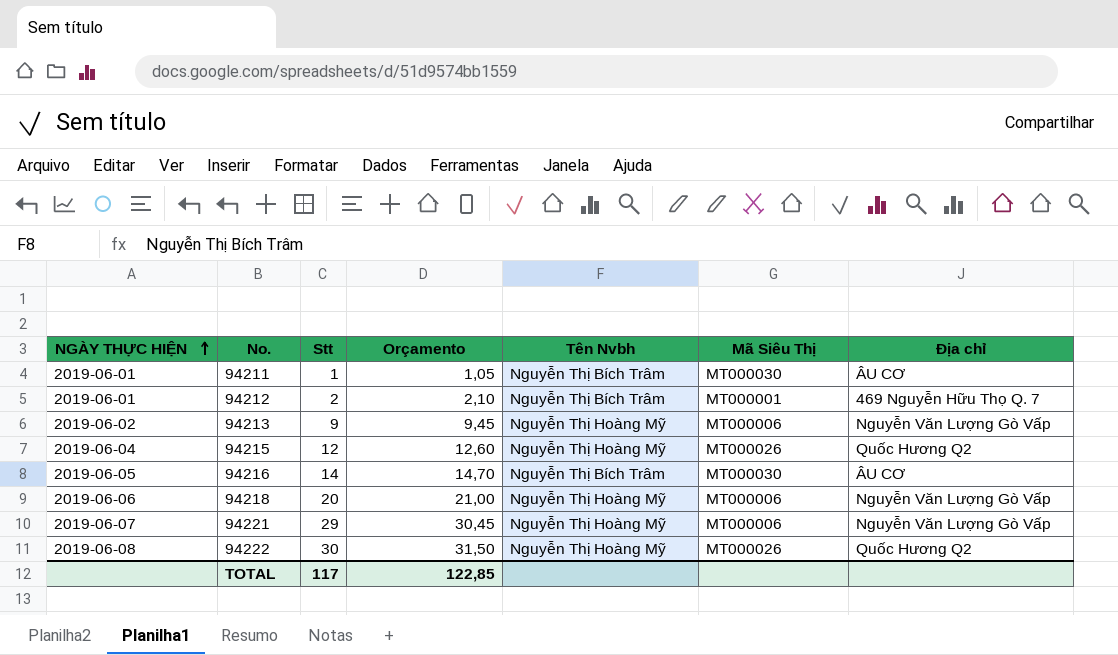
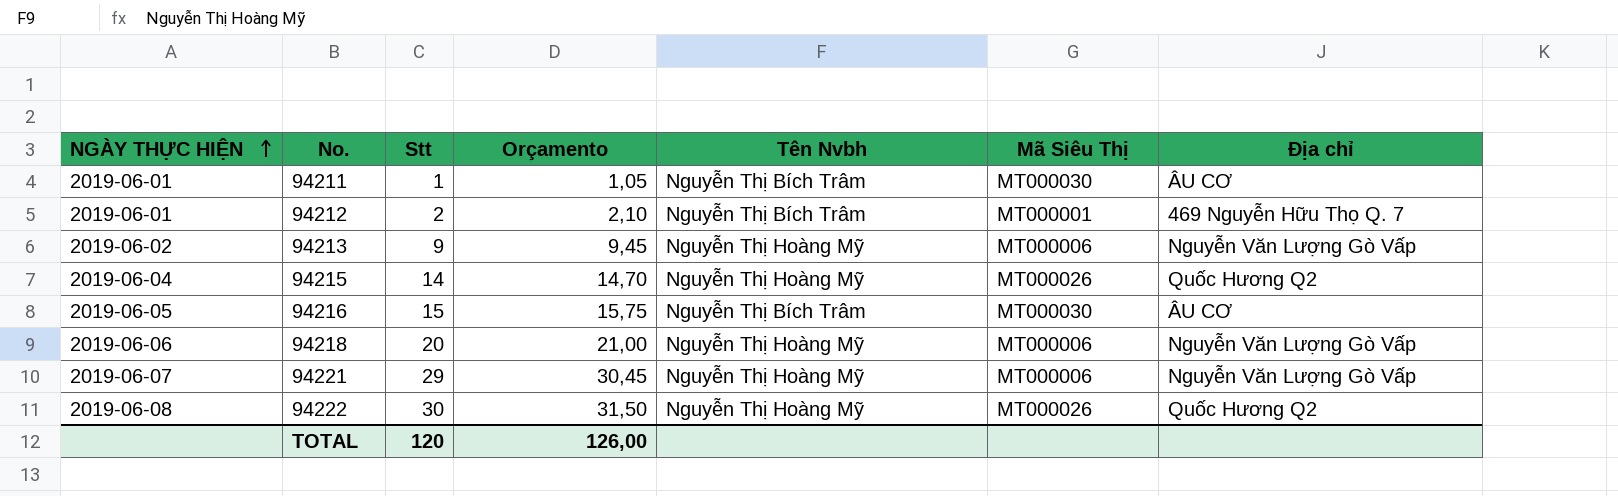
94215 | Stt: 12 -> 14
94215 | Orçamento: 12,60 -> 14,70
94216 | Stt: 14 -> 15
94216 | Orçamento: 14,70 -> 15,75
TOTAL | Stt: 117 -> 120
TOTAL | Orçamento: 122,85 -> 126,00

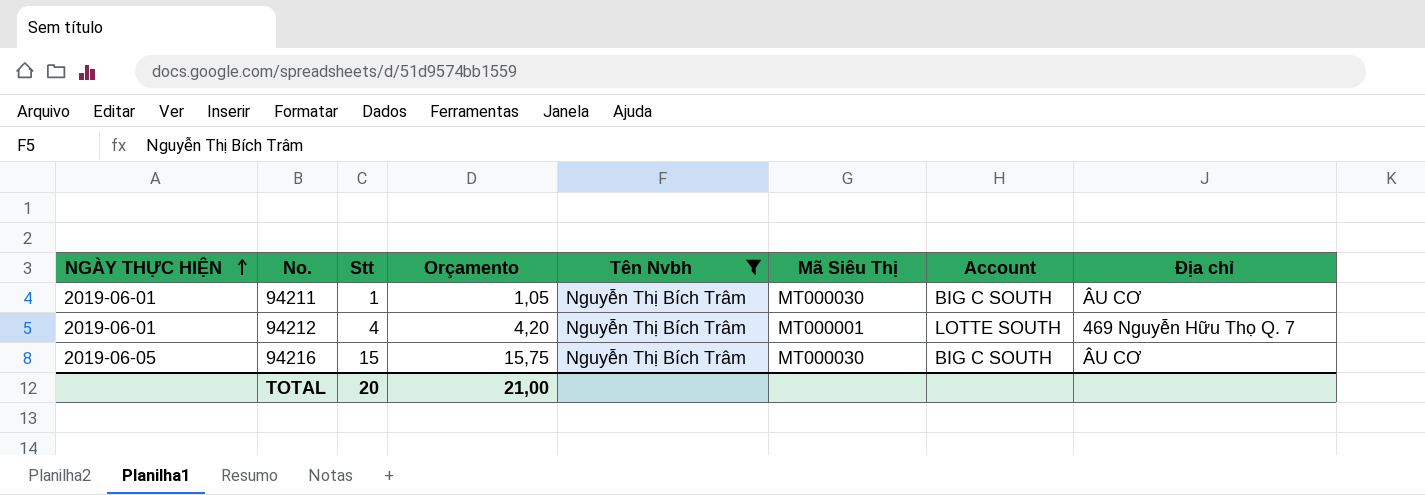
filter: none -> Tên Nvbh = Nguyễn Thị Bích Trâm
column Account | position: none -> 7
94212 | Stt: 2 -> 4
94212 | Orçamento: 2,10 -> 4,20
TOTAL | Stt: 120 -> 20
TOTAL | Orçamento: 126,00 -> 21,00

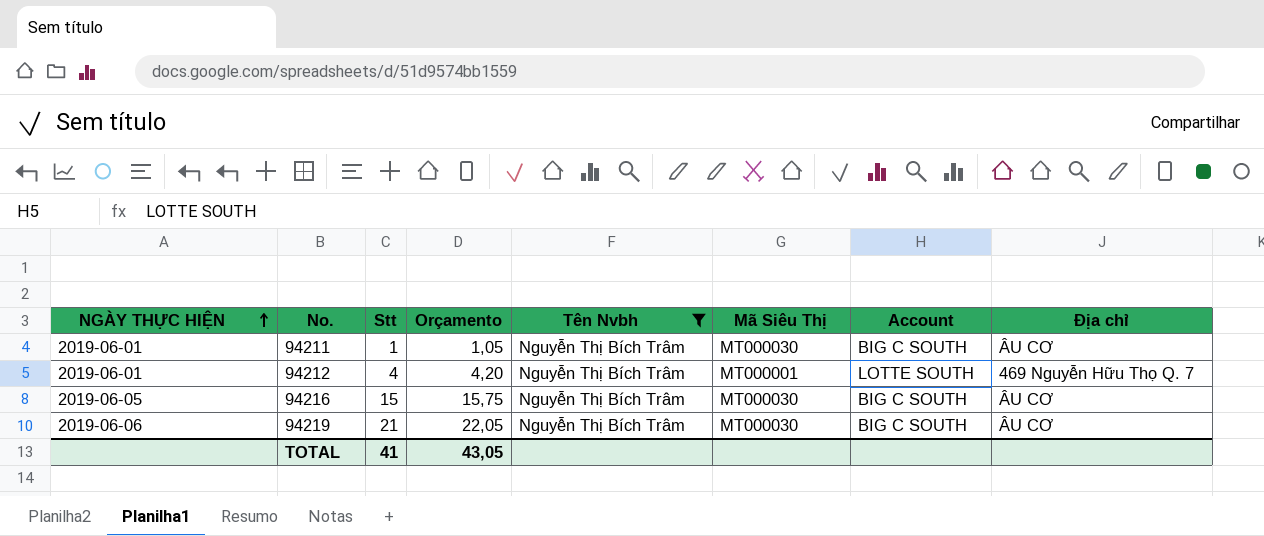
row 94219: none -> 2019-06-06 | 21 | 22,05 | Nguyễn Thị Bích Trâm | MT000030 | BIG C SOUTH | ÂU CƠ
TOTAL | Stt: 20 -> 41
TOTAL | Orçamento: 21,00 -> 43,05

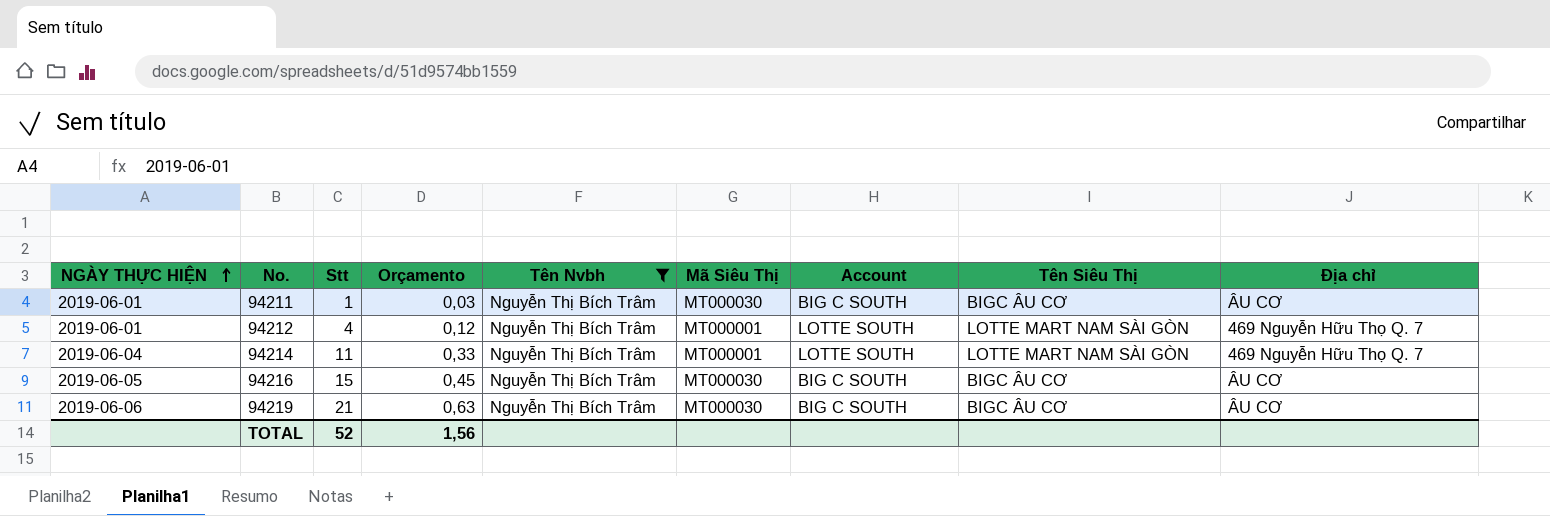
column Orçamento | formula: [Stt] * 1,05 -> [Stt] * 0,03
column Tên Siêu Thị | position: none -> 8
row 94214: none -> 2019-06-04 | 11 | 0,33 | Nguyễn Thị Bích Trâm | MT000001 | LOTTE SOUTH | LOTTE MART NAM SÀI GÒN | 469 Nguyễn Hữu Thọ Q. 7
TOTAL | Stt: 41 -> 52
TOTAL | Orçamento: 43,05 -> 1,56

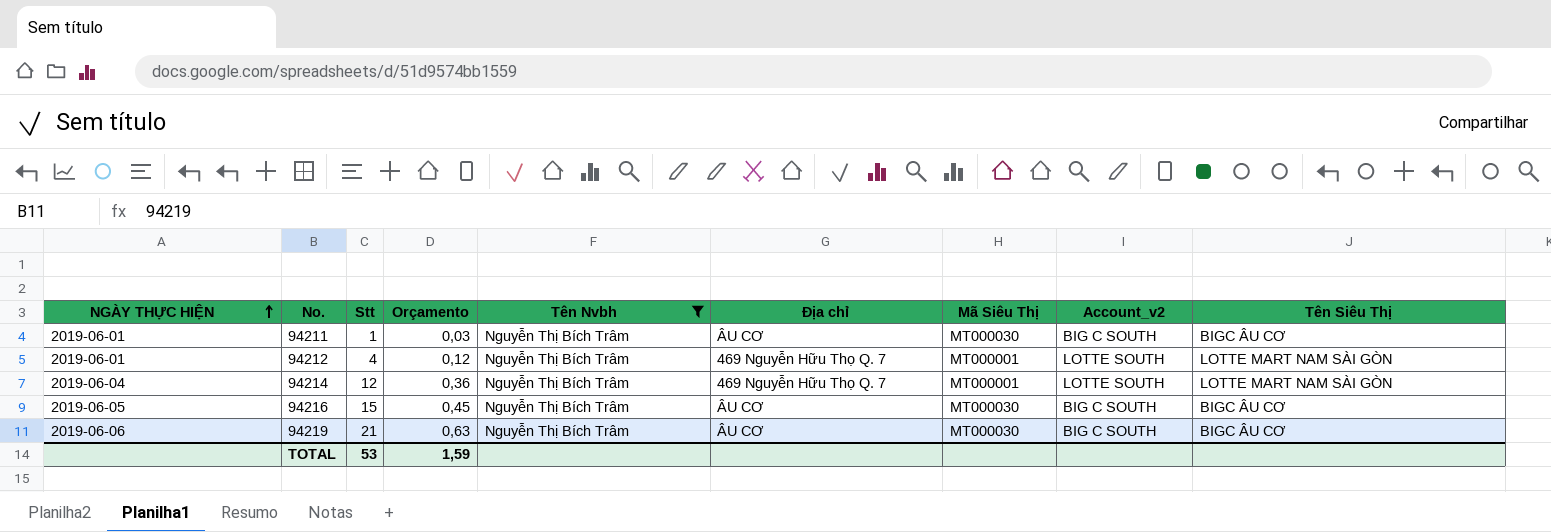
column Địa chỉ | position: 9 -> 6
column name: Account -> Account_v2
94214 | Stt: 11 -> 12
94214 | Orçamento: 0,33 -> 0,36
TOTAL | Stt: 52 -> 53
TOTAL | Orçamento: 1,56 -> 1,59

